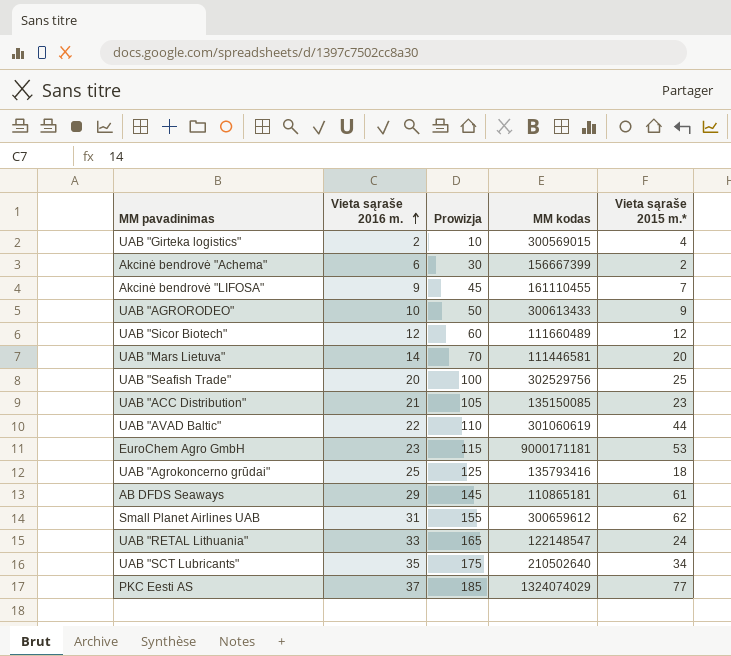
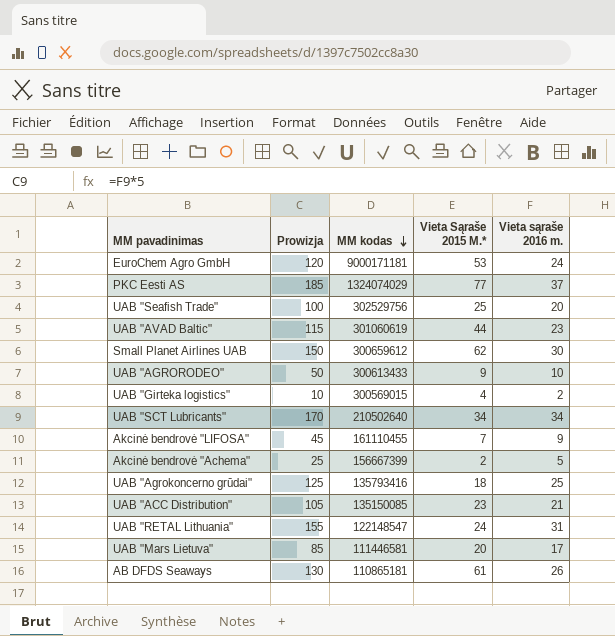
row order: Vieta sąraše 2016 m. ascending -> MM kodas descending
column name: Vieta sąraše 2015 m.* -> Vieta Sąraše 2015 M.*
column Vieta sąraše 2016 m. | position: 2 -> 5
row UAB "Sicor Biotech": 12 | 60 | 111660489 | 12 -> none
EuroChem Agro GmbH | Prowizja: 115 -> 120
EuroChem Agro GmbH | Vieta sąraše 2016 m.: 23 -> 24
UAB "AVAD Baltic" | Prowizja: 110 -> 115
UAB "AVAD Baltic" | Vieta sąraše 2016 m.: 22 -> 23
Small Planet Airlines UAB | Prowizja: 155 -> 150
Small Planet Airlines UAB | Vieta sąraše 2016 m.: 31 -> 30
UAB "SCT Lubricants" | Prowizja: 175 -> 170
UAB "SCT Lubricants" | Vieta sąraše 2016 m.: 35 -> 34
Akcinė bendrovė "Achema" | Prowizja: 30 -> 25
Akcinė bendrovė "Achema" | Vieta sąraše 2016 m.: 6 -> 5
UAB "RETAL Lithuania" | Prowizja: 165 -> 155
UAB "RETAL Lithuania" | Vieta sąraše 2016 m.: 33 -> 31
UAB "Mars Lietuva" | Prowizja: 70 -> 85
UAB "Mars Lietuva" | Vieta sąraše 2016 m.: 14 -> 17
AB DFDS Seaways | Prowizja: 145 -> 130
AB DFDS Seaways | Vieta sąraše 2016 m.: 29 -> 26

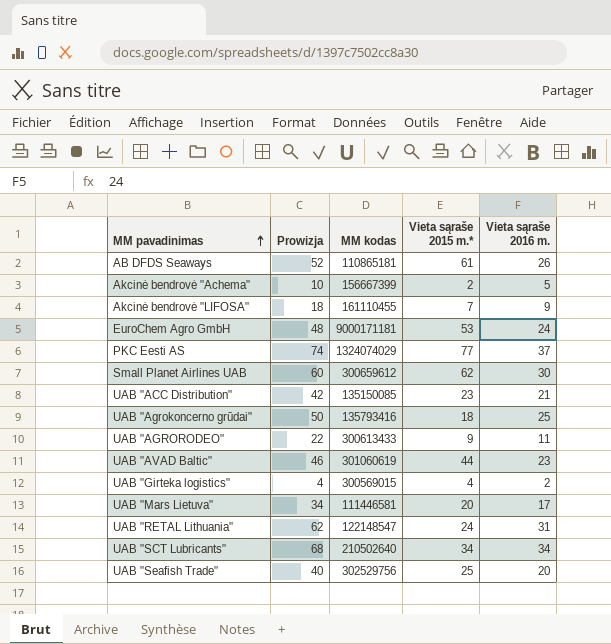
row order: MM kodas descending -> MM pavadinimas ascending
column Prowizja | formula: [Vieta sąraše 2016 m.] * 5 -> [Vieta sąraše 2016 m.] * 2
column name: Vieta Sąraše 2015 M.* -> Vieta sąraše 2015 m.*
UAB "AGRORODEO" | Vieta sąraše 2016 m.: 10 -> 11

